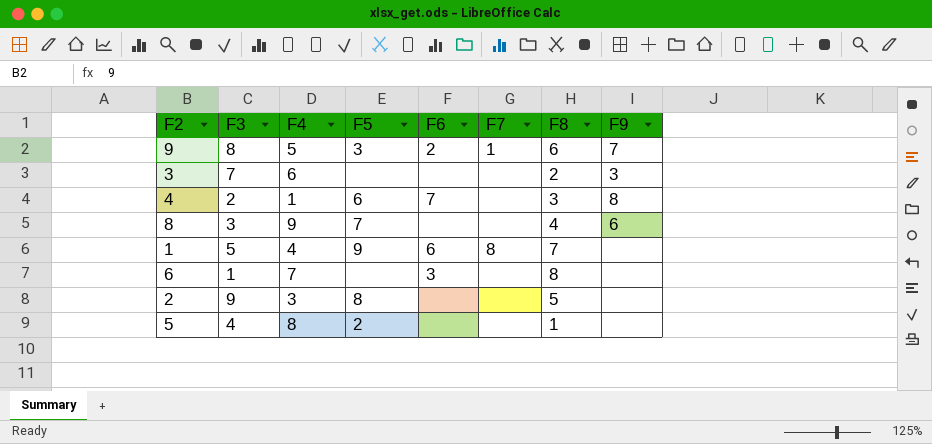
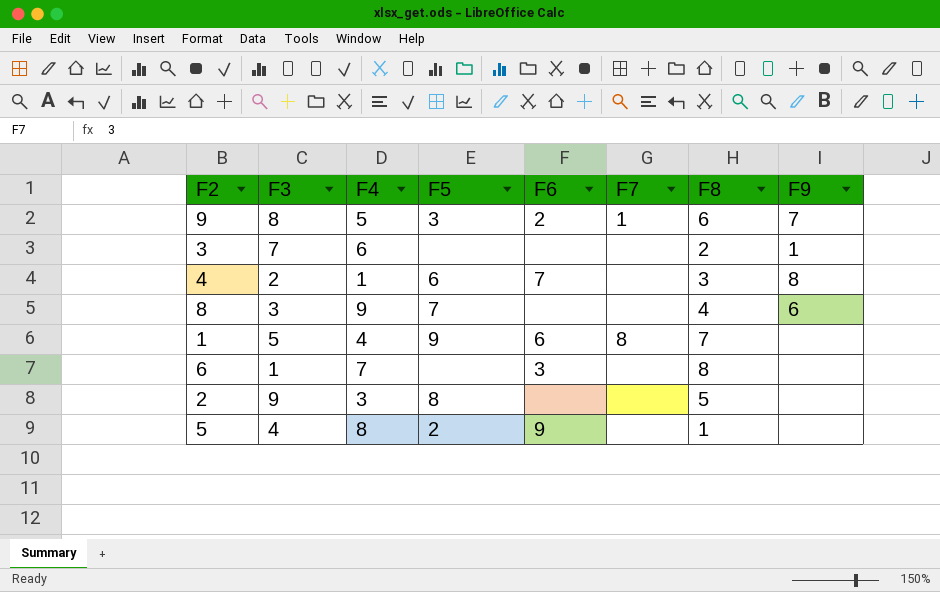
3 | F9: 3 -> 1
5 | F6: none -> 9

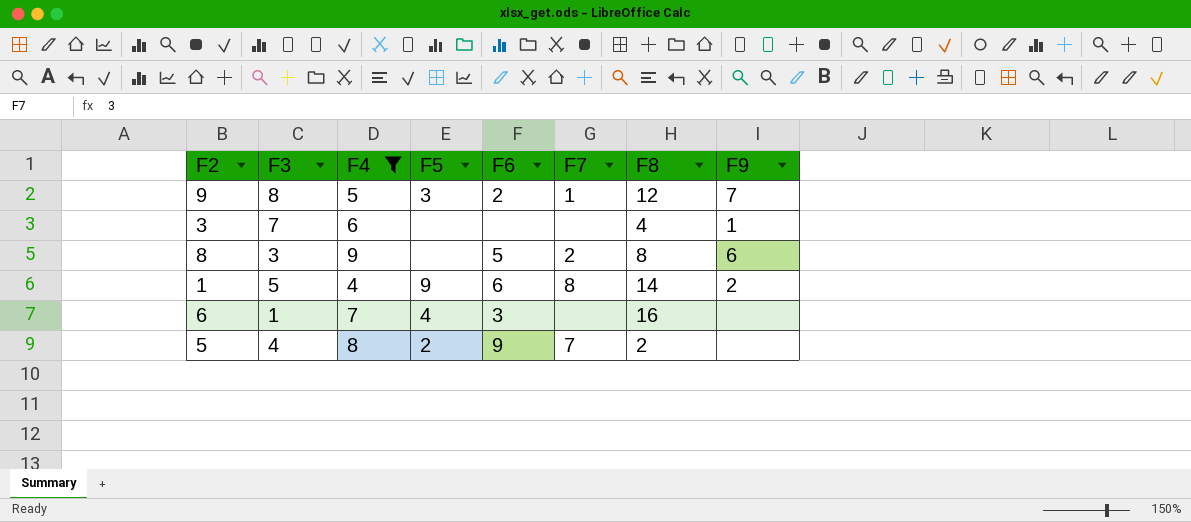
filter: none -> F4 >= 4
9 | F8: 6 -> 12
3 | F8: 2 -> 4
8 | F5: 7 -> none
8 | F6: none -> 5
8 | F7: none -> 2
8 | F8: 4 -> 8
1 | F8: 7 -> 14
1 | F9: none -> 2
6 | F5: none -> 4
6 | F8: 8 -> 16
5 | F7: none -> 7
5 | F8: 1 -> 2

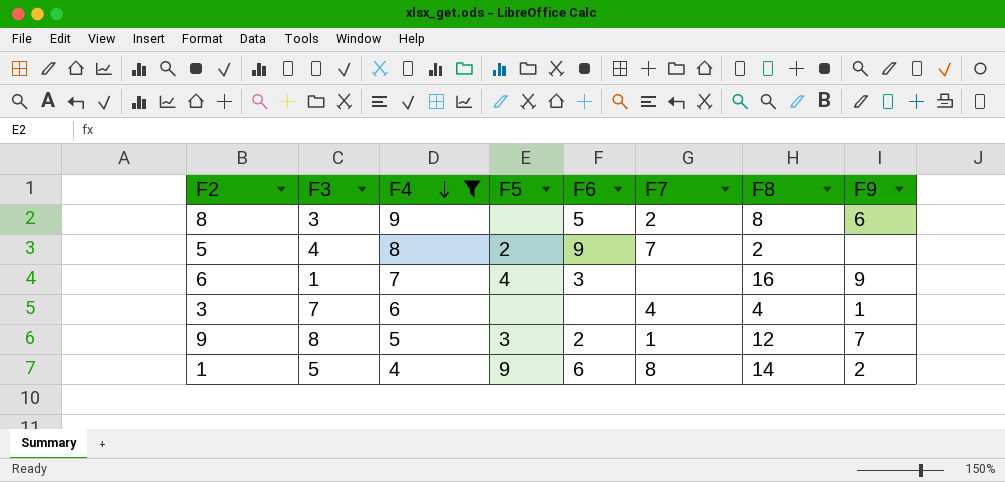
row order: none -> F4 descending
6 | F9: none -> 9
3 | F7: none -> 4

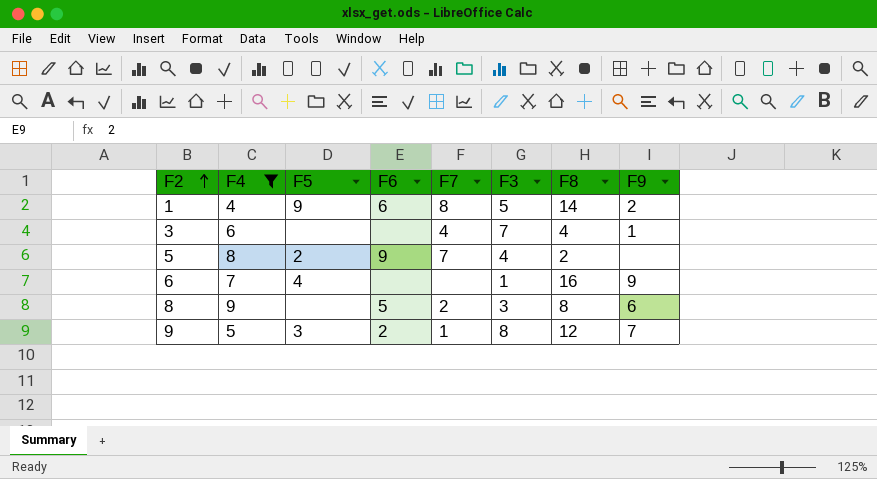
row order: F4 descending -> F2 ascending
column F3 | position: 2 -> 6
6 | F6: 3 -> none

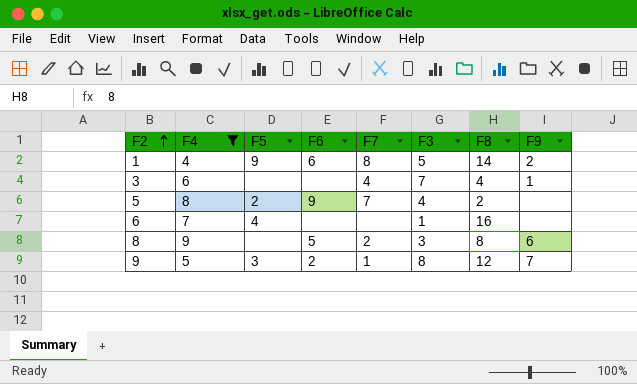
6 | F9: 9 -> none

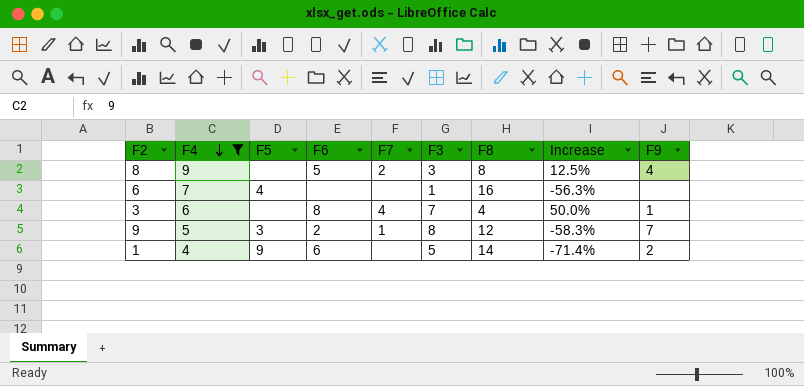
row order: F2 ascending -> F4 descending
column Increase | formula: none -> ([F4] - [F8]) / [F8]
row 5: 8 | 2 | 9 | 7 | 4 | 2 | none -> none
8 | F9: 6 -> 4
3 | F6: none -> 8
1 | F7: 8 -> none

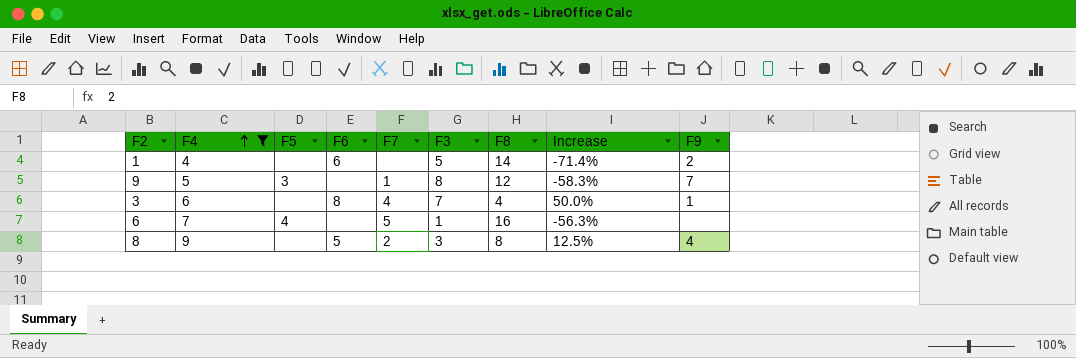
row order: F4 descending -> F4 ascending
1 | F5: 9 -> none
9 | F6: 2 -> none
6 | F7: none -> 5

